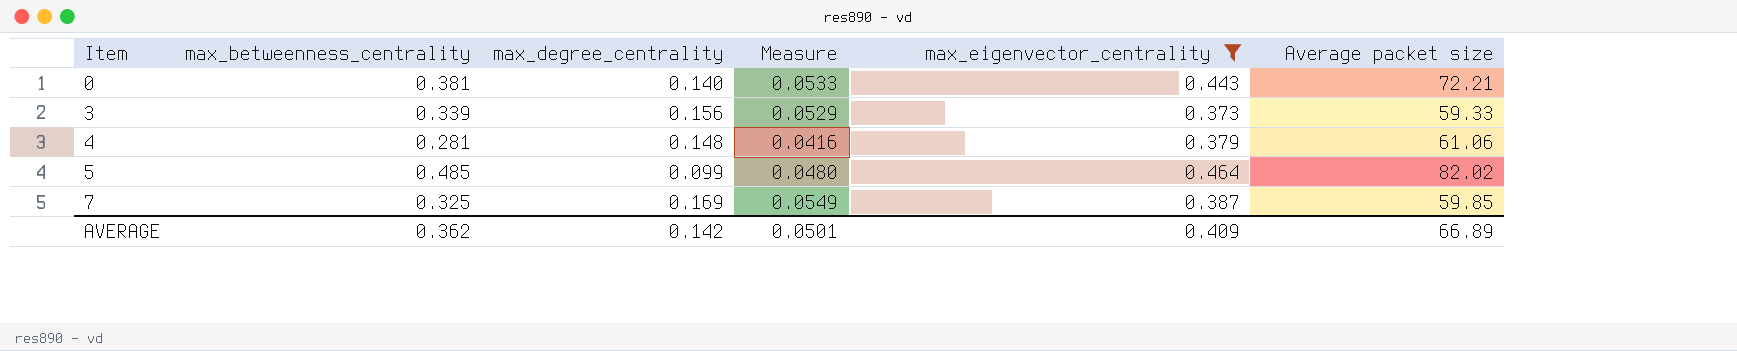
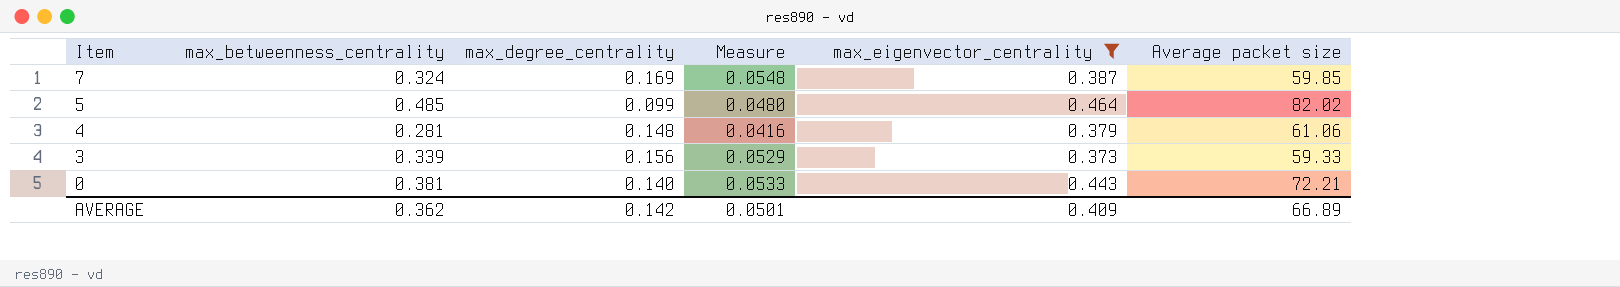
row order: Item ascending -> Item descending
7 | max_betweenness_centrality: 0.325 -> 0.324
7 | Measure: 0.0549 -> 0.0548

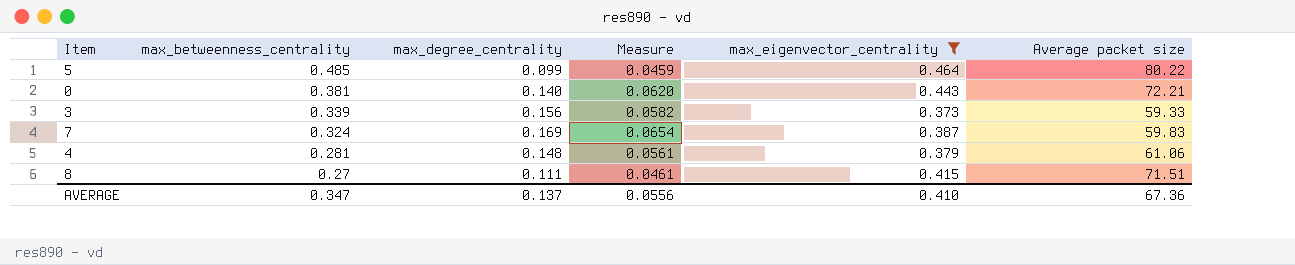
row order: Item descending -> max_betweenness_centrality descending
column Measure | formula: [max_betweenness_centrality] * [max_degree_centrality] -> [max_degree_centrality] * [max_eigenvector_centrality]
5 | Average packet size: 82.02 -> 80.22
7 | Average packet size: 59.85 -> 59.83
row 8: none -> 0.27 | 0.111 | 0.0461 | 0.415 | 71.51
AVERAGE | max_betweenness_centrality: 0.362 -> 0.347
AVERAGE | max_degree_centrality: 0.142 -> 0.137
AVERAGE | Measure: 0.0501 -> 0.0556
AVERAGE | max_eigenvector_centrality: 0.409 -> 0.410
AVERAGE | Average packet size: 66.89 -> 67.36

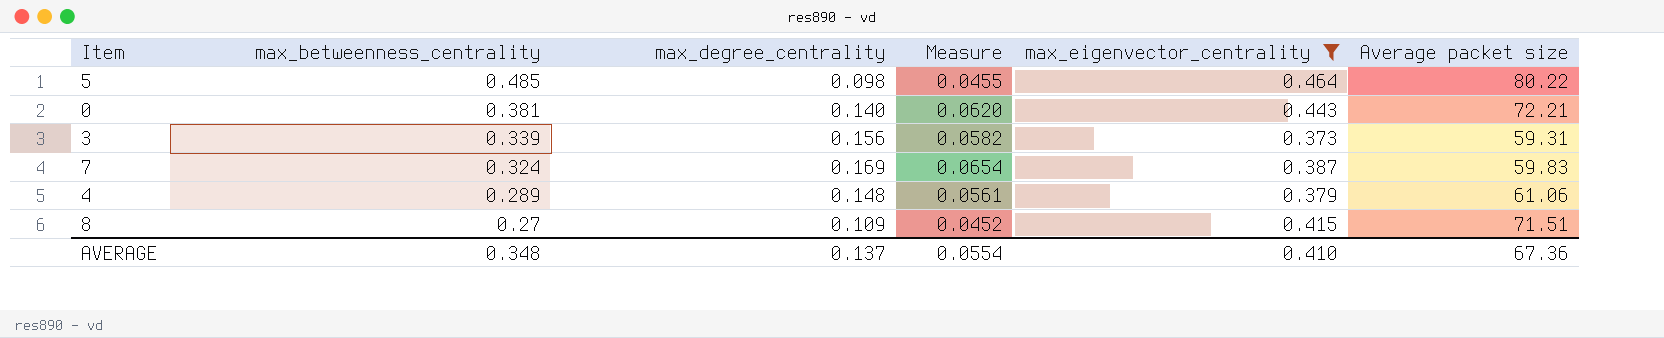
5 | max_degree_centrality: 0.099 -> 0.098
5 | Measure: 0.0459 -> 0.0455
3 | Average packet size: 59.33 -> 59.31
4 | max_betweenness_centrality: 0.281 -> 0.289
8 | max_degree_centrality: 0.111 -> 0.109
8 | Measure: 0.0461 -> 0.0452
AVERAGE | max_betweenness_centrality: 0.347 -> 0.348
AVERAGE | Measure: 0.0556 -> 0.0554

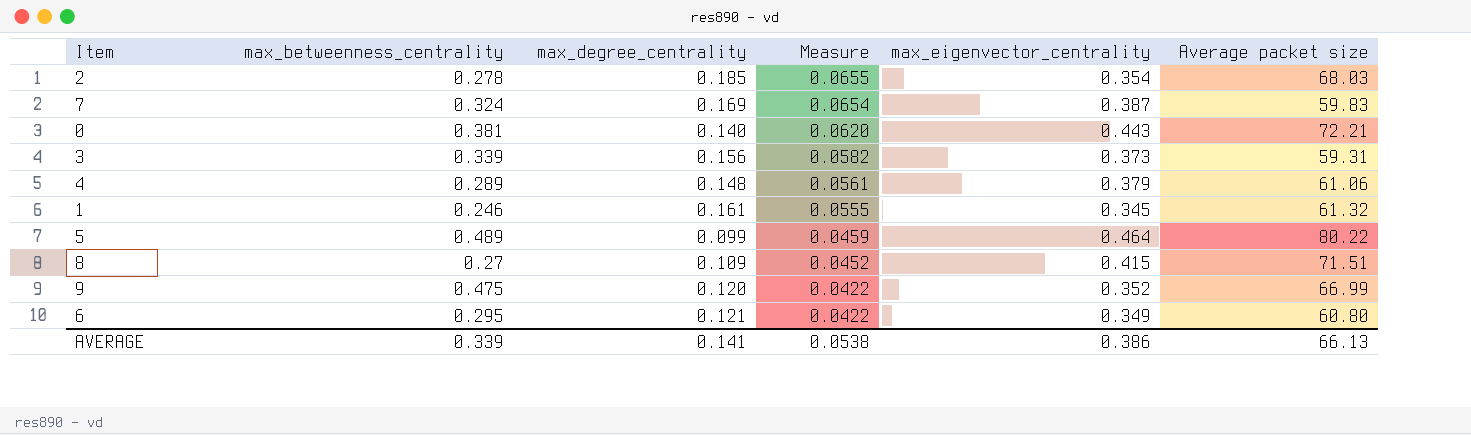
filter: max_eigenvector_centrality >= 0.373 -> none
row order: max_betweenness_centrality descending -> Measure descending
5 | max_betweenness_centrality: 0.485 -> 0.489
5 | max_degree_centrality: 0.098 -> 0.099
5 | Measure: 0.0455 -> 0.0459
AVERAGE | max_betweenness_centrality: 0.348 -> 0.339
AVERAGE | max_degree_centrality: 0.137 -> 0.141
AVERAGE | Measure: 0.0554 -> 0.0538
AVERAGE | max_eigenvector_centrality: 0.410 -> 0.386
AVERAGE | Average packet size: 67.36 -> 66.13

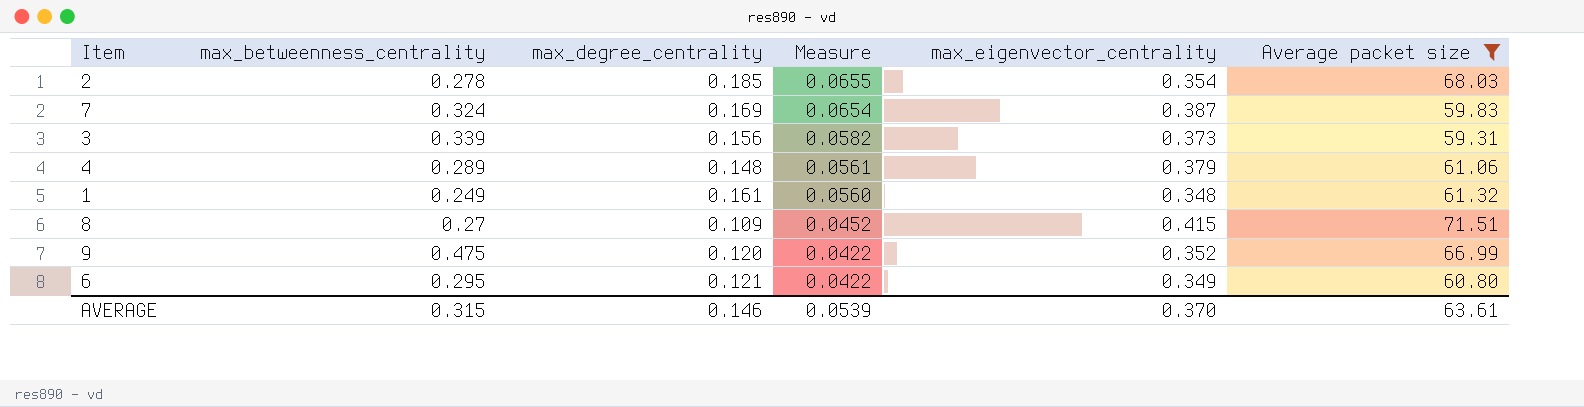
filter: none -> Average packet size <= 71.51
1 | max_betweenness_centrality: 0.246 -> 0.249
1 | Measure: 0.0555 -> 0.0560
1 | max_eigenvector_centrality: 0.345 -> 0.348
AVERAGE | max_betweenness_centrality: 0.339 -> 0.315
AVERAGE | max_degree_centrality: 0.141 -> 0.146
AVERAGE | Measure: 0.0538 -> 0.0539
AVERAGE | max_eigenvector_centrality: 0.386 -> 0.370
AVERAGE | Average packet size: 66.13 -> 63.61

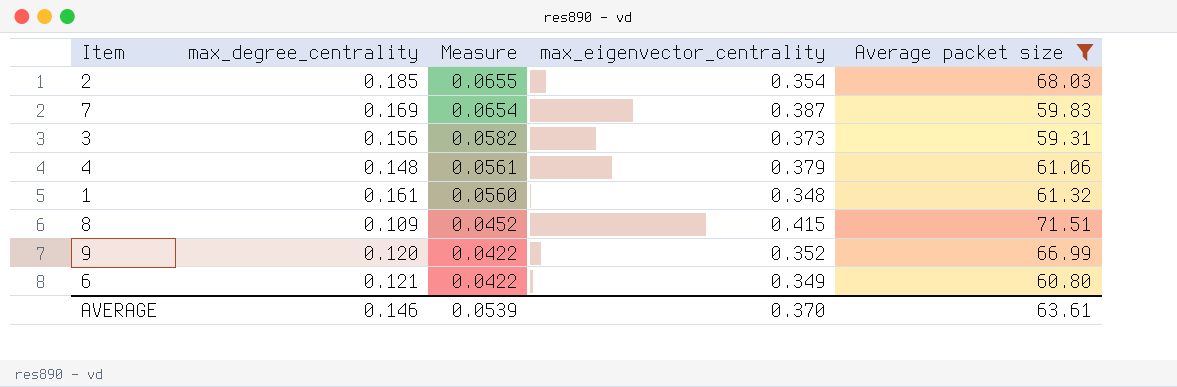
column max_betweenness_centrality | position: 2 -> none

